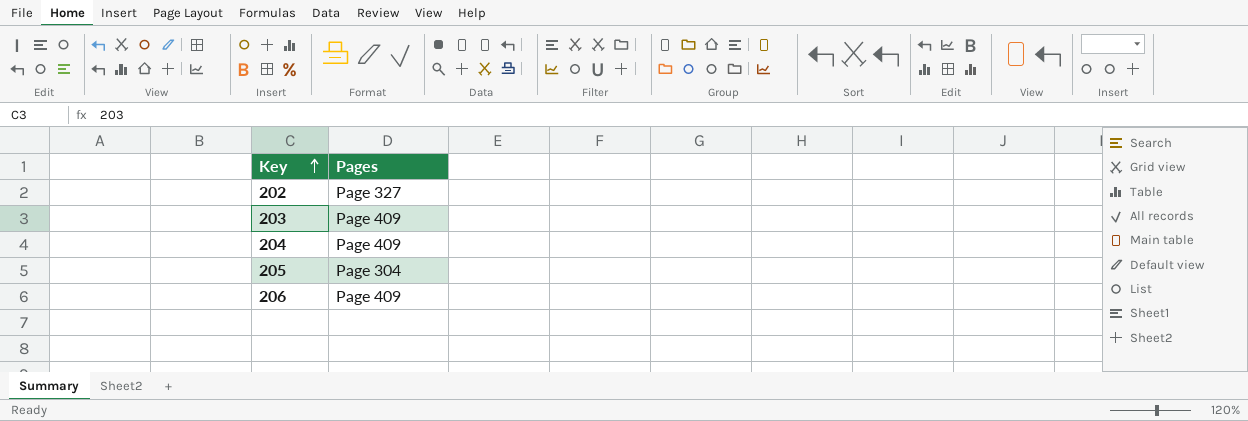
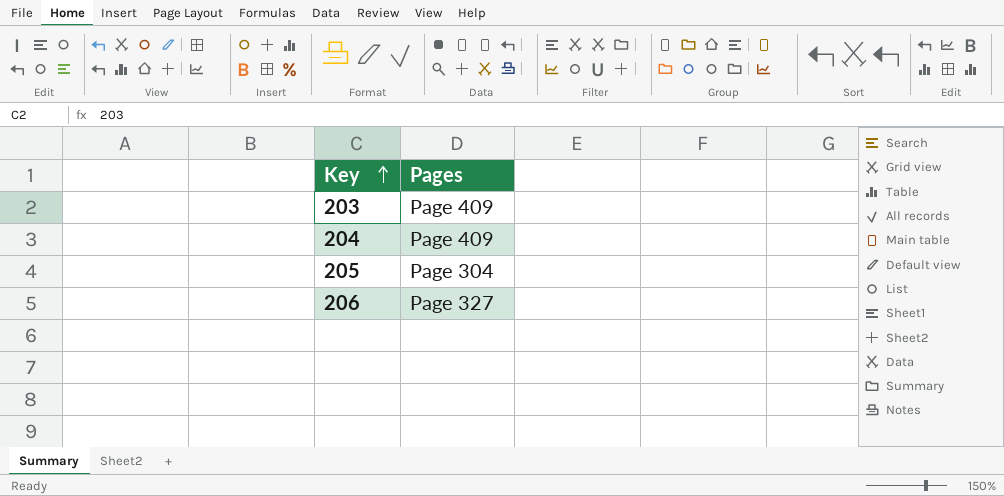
row 202: Page 327 -> none
206 | Pages: Page 409 -> Page 327

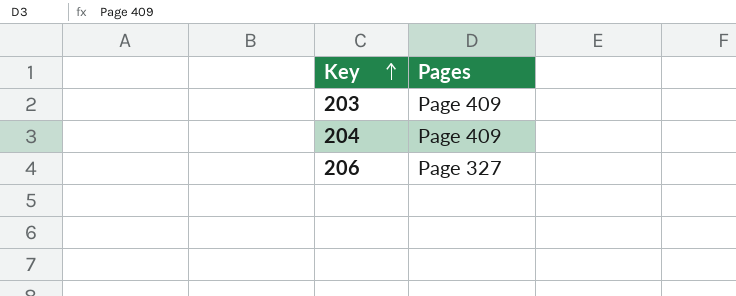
row 205: Page 304 -> none

